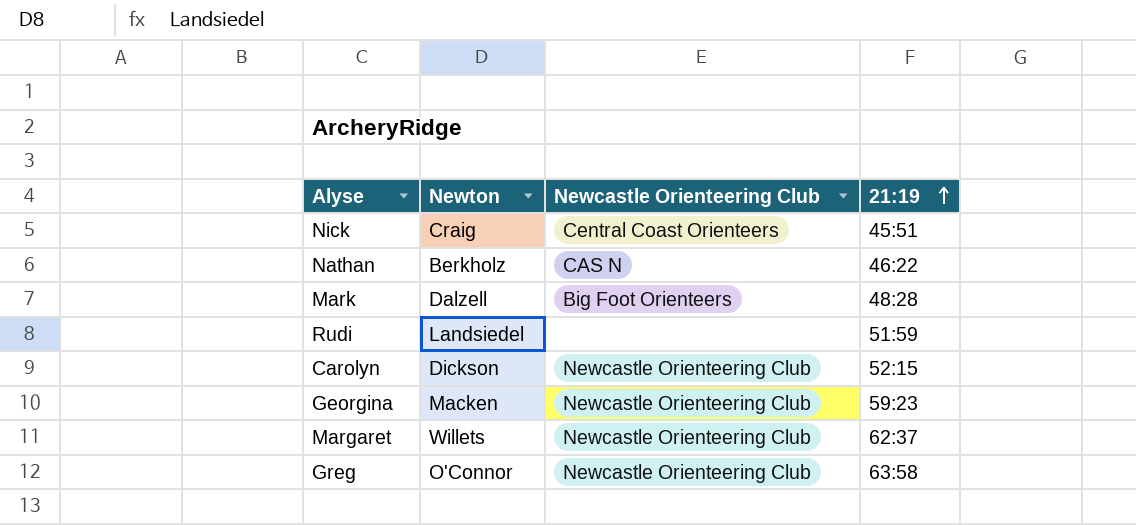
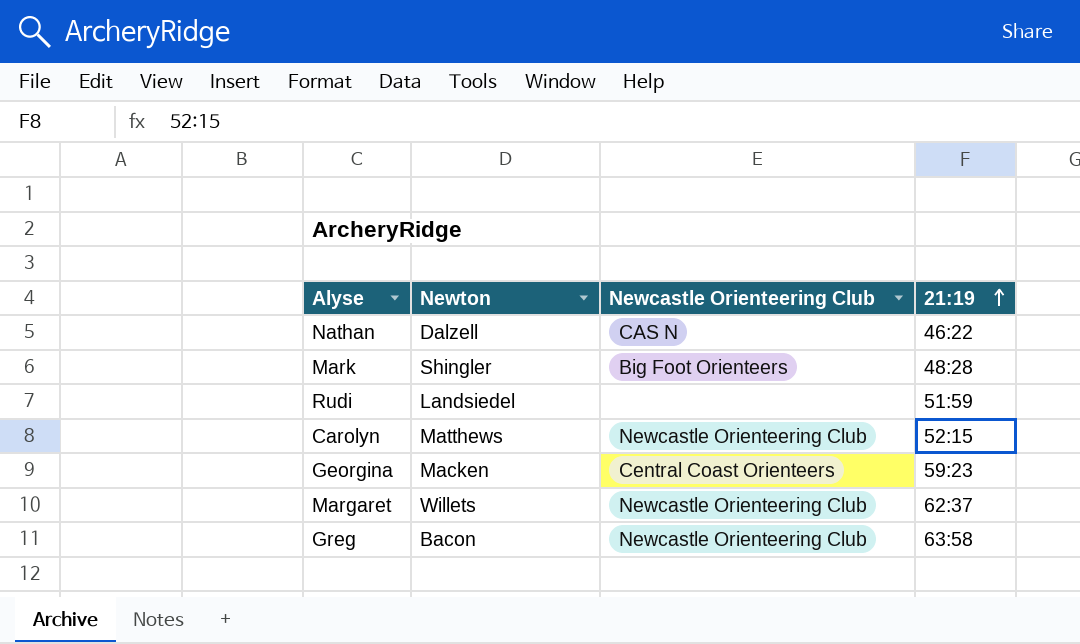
row Nick: Craig | Central Coast Orienteers | 45:51 -> none
Nathan | Newton: Berkholz -> Dalzell
Mark | Newton: Dalzell -> Shingler
Carolyn | Newton: Dickson -> Matthews
Georgina | Newcastle Orienteering Club: Newcastle Orienteering Club -> Central Coast Orienteers
Greg | Newton: O'Connor -> Bacon

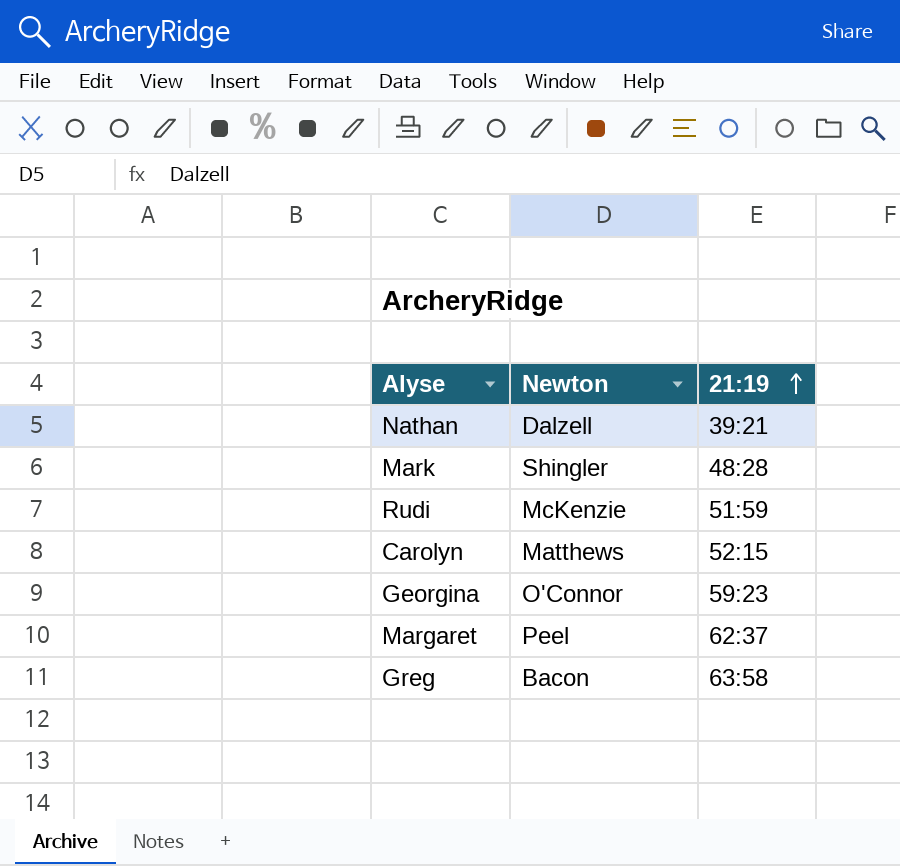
column Newcastle Orienteering Club | position: 3 -> none
Nathan | 21:19: 46:22 -> 39:21
Rudi | Newton: Landsiedel -> McKenzie
Georgina | Newton: Macken -> O'Connor
Margaret | Newton: Willets -> Peel

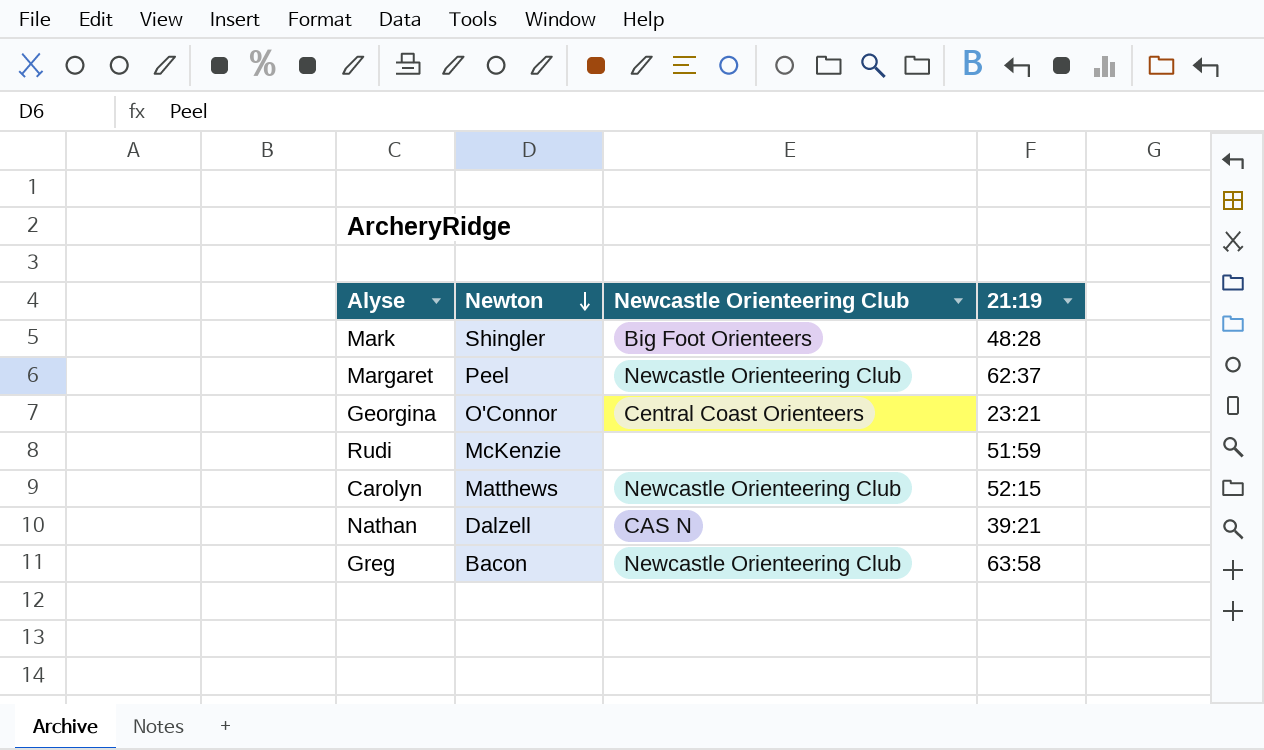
row order: 21:19 ascending -> Newton descending
column Newcastle Orienteering Club | position: none -> 3
Georgina | 21:19: 59:23 -> 23:21

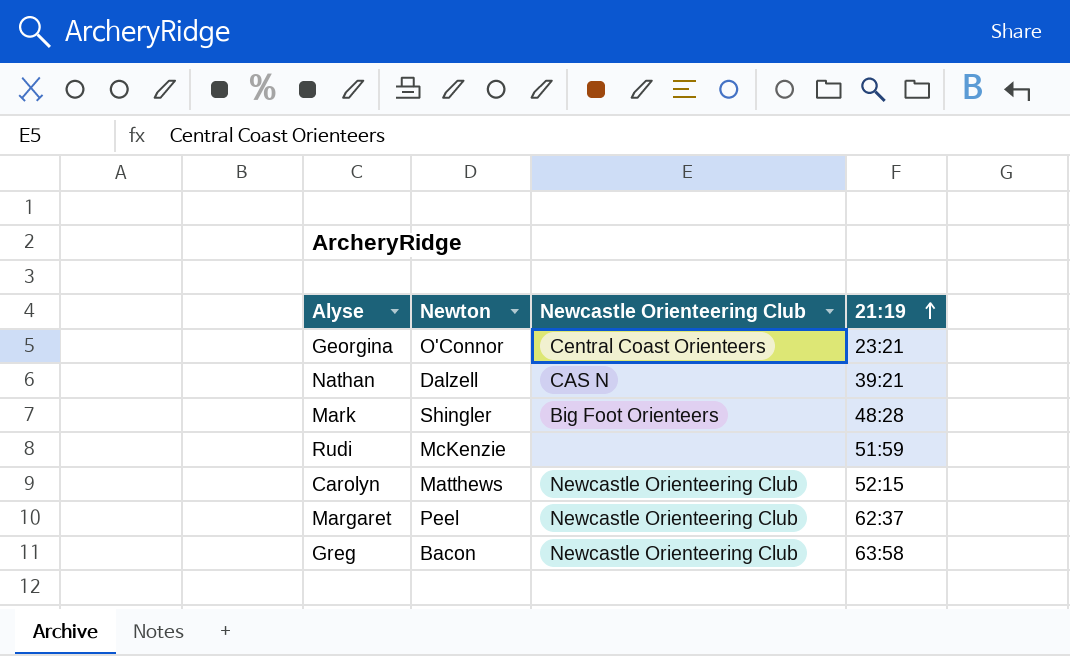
row order: Newton descending -> 21:19 ascending

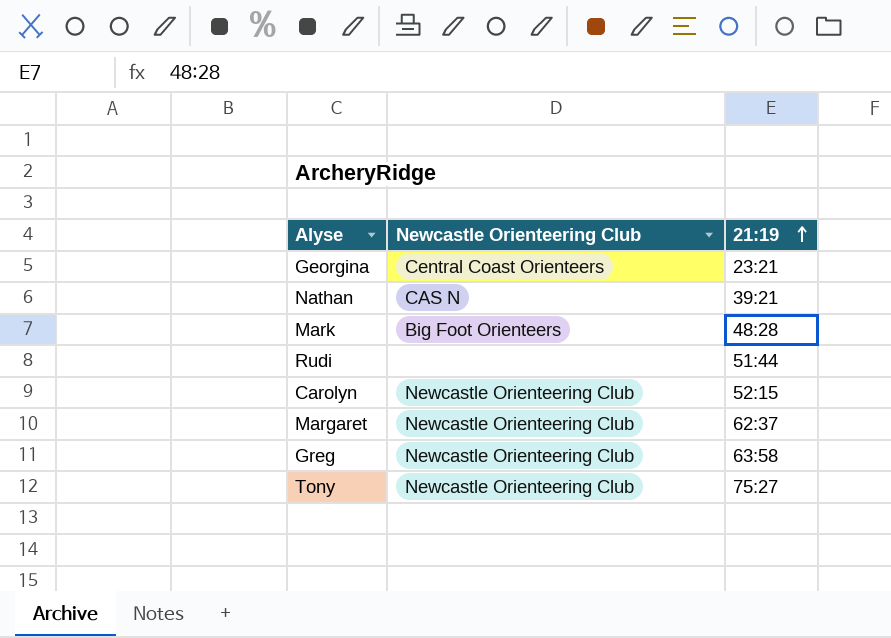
column Newton | position: 2 -> none
Rudi | 21:19: 51:59 -> 51:44
row Tony: none -> Newcastle Orienteering Club | 75:27

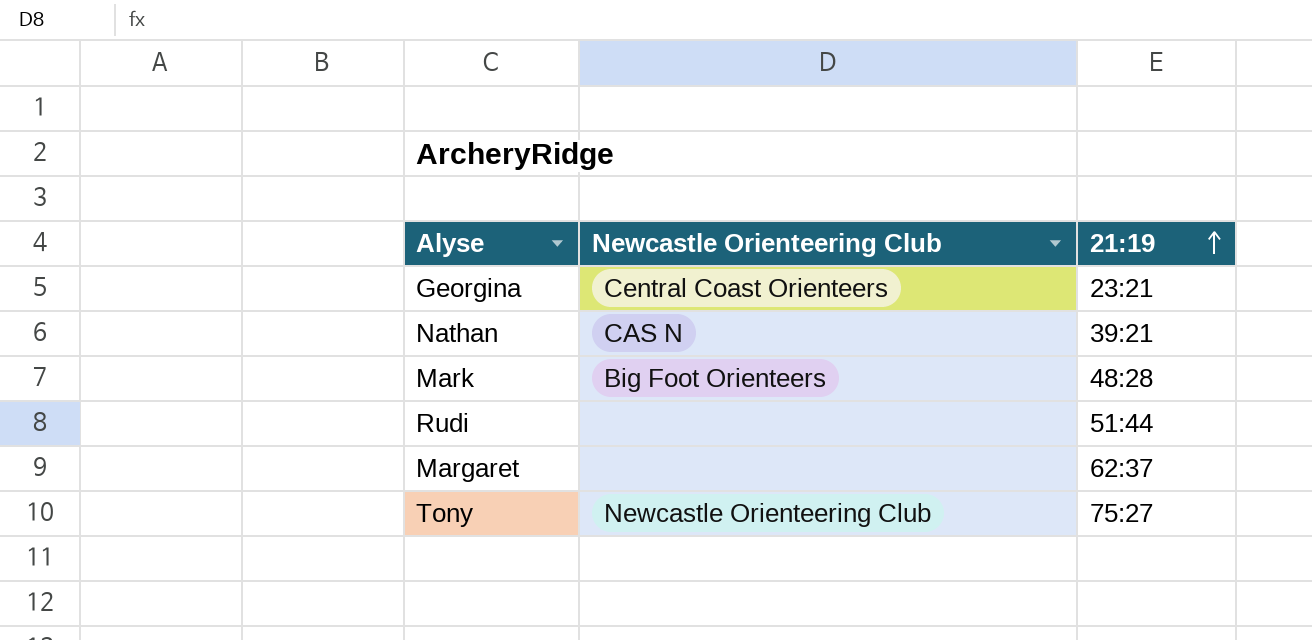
row Carolyn: Newcastle Orienteering Club | 52:15 -> none
row Greg: Newcastle Orienteering Club | 63:58 -> none
Margaret | Newcastle Orienteering Club: Newcastle Orienteering Club -> none

